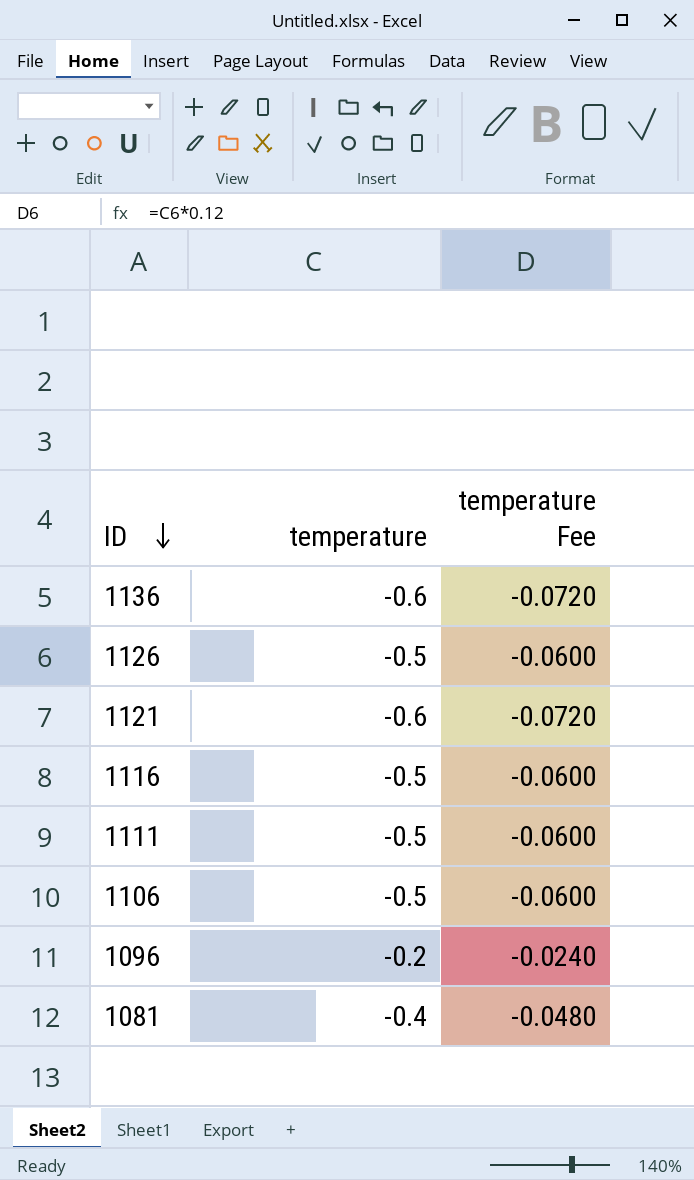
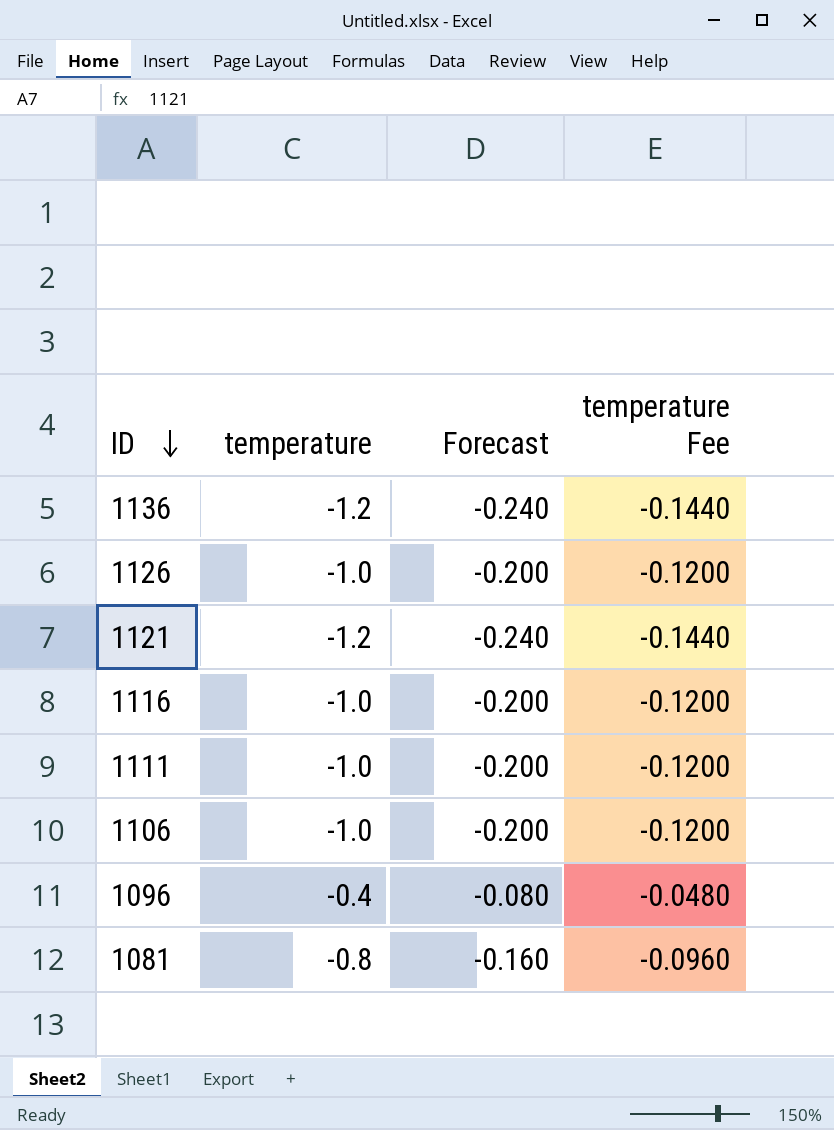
column Forecast | formula: none -> [temperature] * 0.2
1136 | temperature: -0.6 -> -1.2
1136 | temperature Fee: -0.0720 -> -0.1440
1126 | temperature: -0.5 -> -1.0
1126 | temperature Fee: -0.0600 -> -0.1200
1121 | temperature: -0.6 -> -1.2
1121 | temperature Fee: -0.0720 -> -0.1440
1116 | temperature: -0.5 -> -1.0
1116 | temperature Fee: -0.0600 -> -0.1200
1111 | temperature: -0.5 -> -1.0
1111 | temperature Fee: -0.0600 -> -0.1200
1106 | temperature: -0.5 -> -1.0
1106 | temperature Fee: -0.0600 -> -0.1200
1096 | temperature: -0.2 -> -0.4
1096 | temperature Fee: -0.0240 -> -0.0480
1081 | temperature: -0.4 -> -0.8
1081 | temperature Fee: -0.0480 -> -0.0960

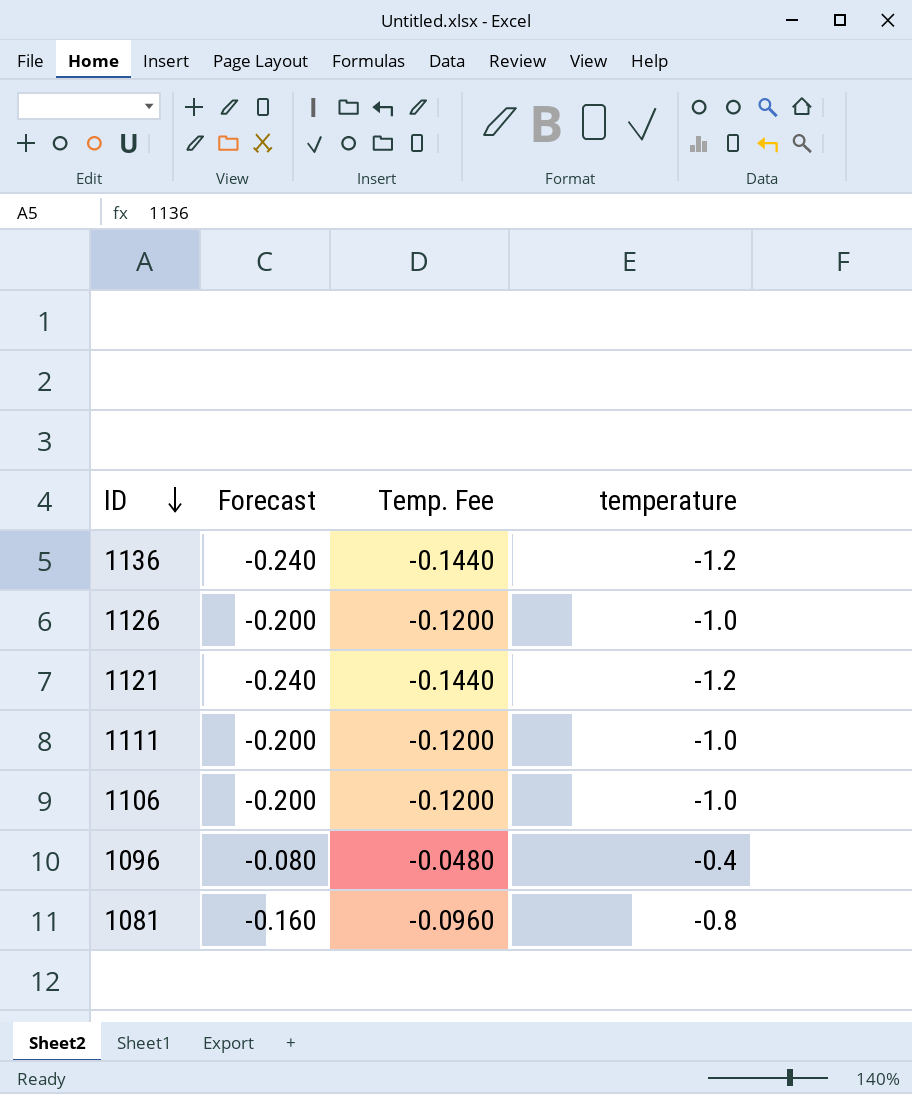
column name: temperature Fee -> Temp. Fee
column temperature | position: 2 -> 4
row 1116: -1.0 | -0.200 | -0.1200 -> none

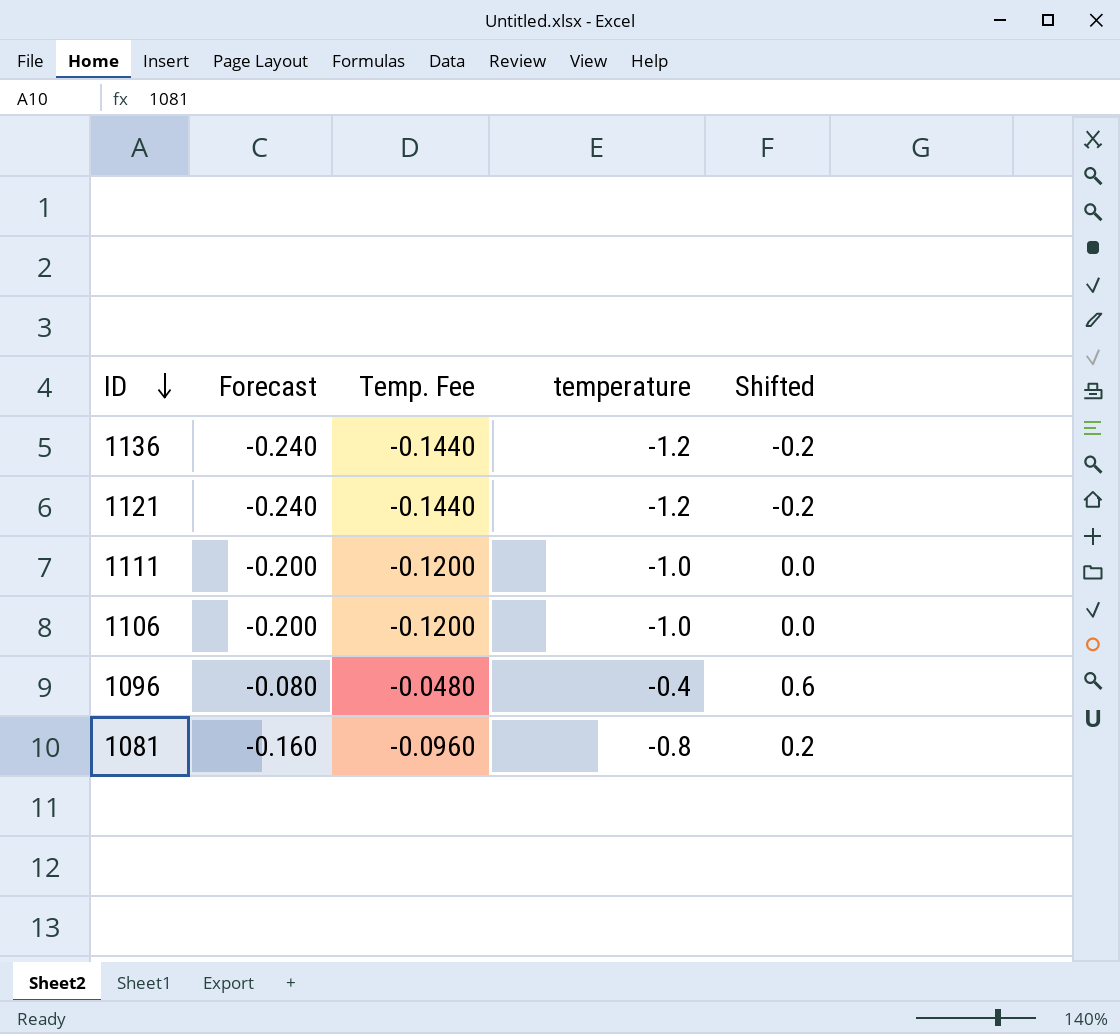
column Shifted | formula: none -> [temperature] + 1
row 1126: -0.200 | -0.1200 | -1.0 -> none

